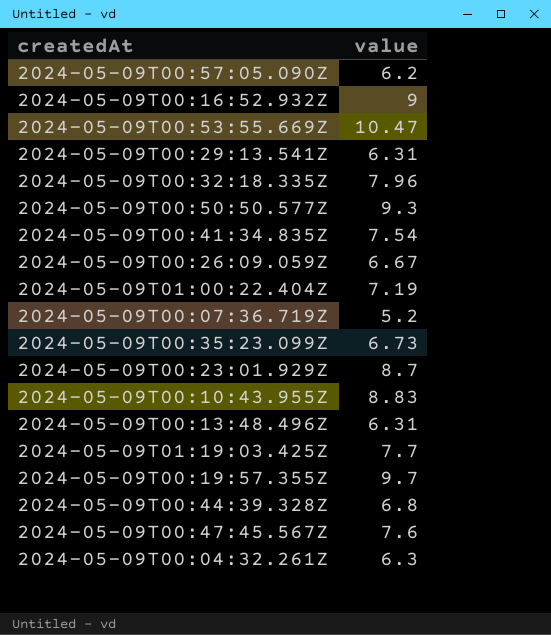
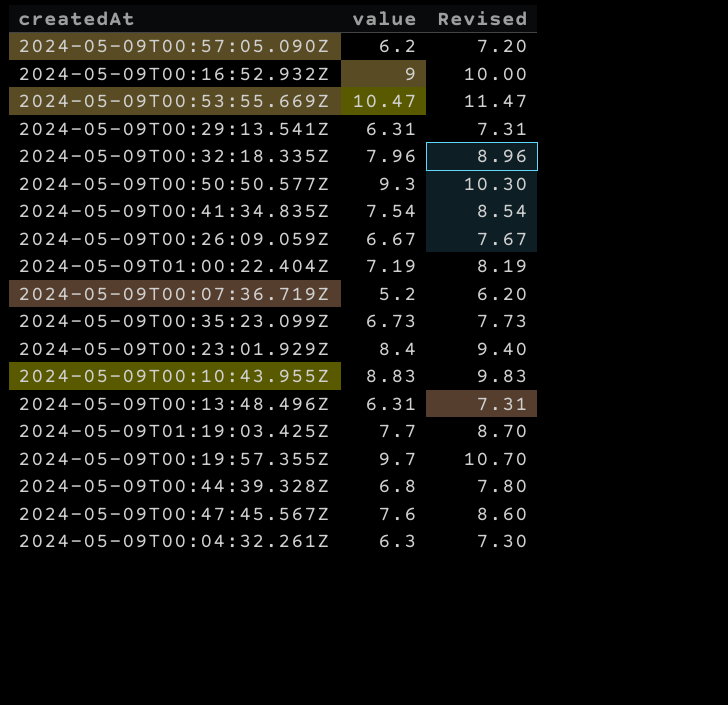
column Revised | formula: none -> [value] + 1
2024-05-09T00:23:01.929Z | value: 8.7 -> 8.4

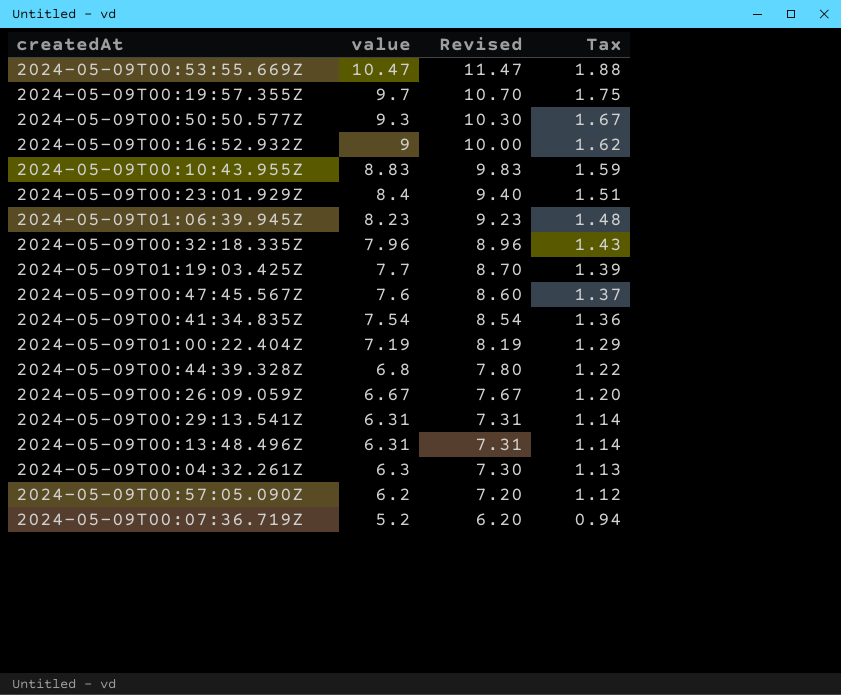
row order: none -> value descending
column Tax | formula: none -> [value] * 0.18
row 2024-05-09T00:35:23.099Z: 6.73 | 7.73 -> none
row 2024-05-09T01:06:39.945Z: none -> 8.23 | 9.23 | 1.48

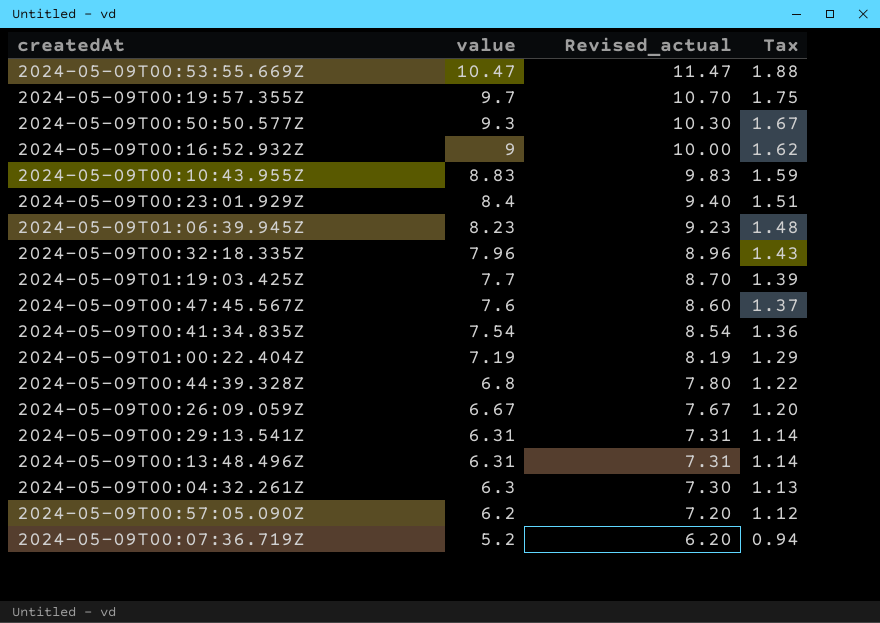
column name: Revised -> Revised_actual

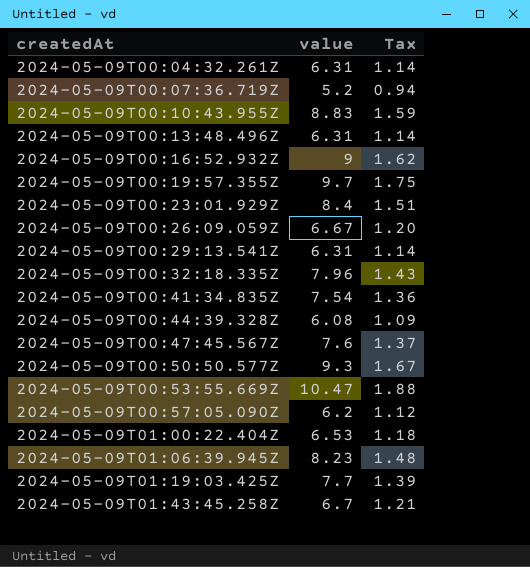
row order: value descending -> createdAt ascending
column Revised_actual | formula: [value] + 1 -> none
2024-05-09T00:04:32.261Z | value: 6.3 -> 6.31
2024-05-09T00:04:32.261Z | Tax: 1.13 -> 1.14
2024-05-09T00:44:39.328Z | value: 6.8 -> 6.08
2024-05-09T00:44:39.328Z | Tax: 1.22 -> 1.09
2024-05-09T01:00:22.404Z | value: 7.19 -> 6.53
2024-05-09T01:00:22.404Z | Tax: 1.29 -> 1.18
row 2024-05-09T01:43:45.258Z: none -> 6.7 | 1.21

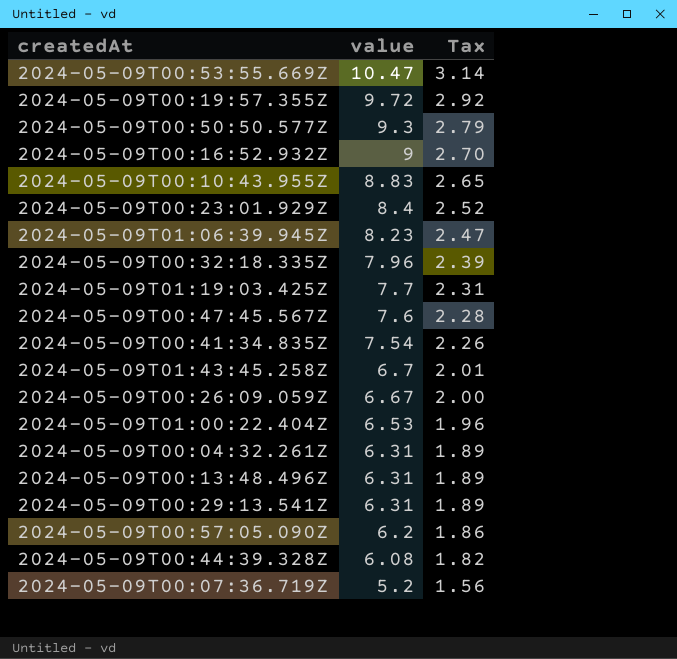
row order: createdAt ascending -> value descending
column Tax | formula: [value] * 0.18 -> [value] * 0.3
2024-05-09T00:19:57.355Z | value: 9.7 -> 9.72

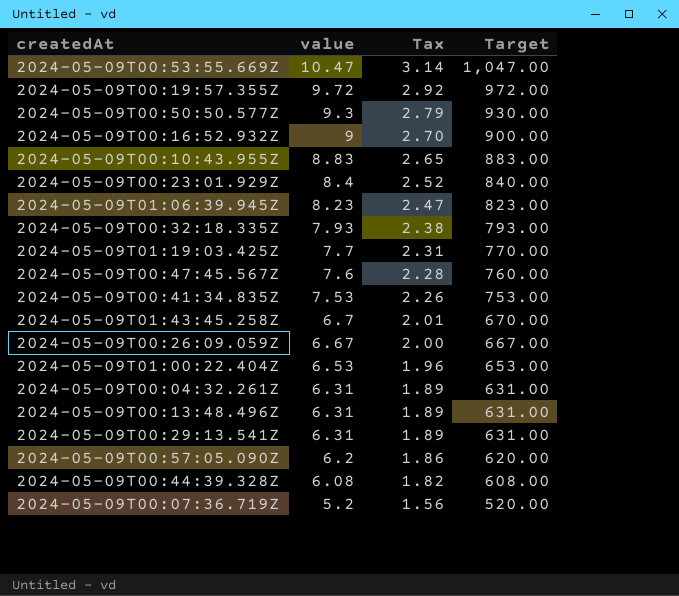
column Target | formula: none -> [value] * 100
2024-05-09T00:32:18.335Z | value: 7.96 -> 7.93
2024-05-09T00:32:18.335Z | Tax: 2.39 -> 2.38
2024-05-09T00:41:34.835Z | value: 7.54 -> 7.53

